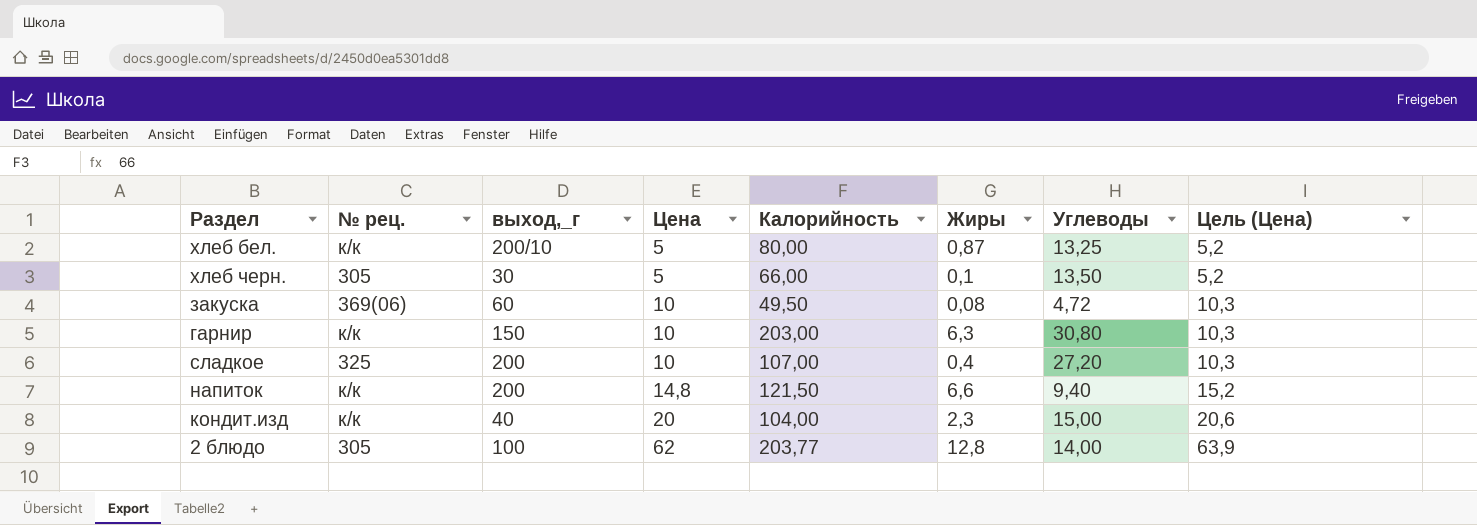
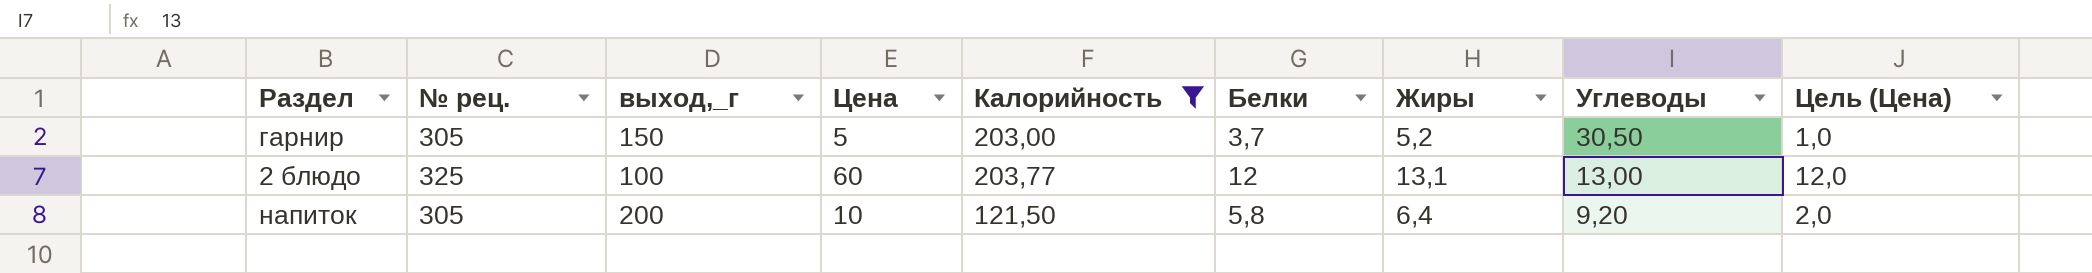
filter: none -> Калорийность >= 121,50
row order: Цена ascending -> Углеводы descending
column Белки | position: none -> 6
column Цель (Цена) | formula: [Цена] * 1,03 -> [Цена] * 0,2
гарнир | № рец.: к/к -> 305
гарнир | Цена: 10 -> 5
гарнир | Жиры: 6,3 -> 5,2
гарнир | Углеводы: 30,80 -> 30,50
2 блюдо | № рец.: 305 -> 325
2 блюдо | Цена: 62 -> 60
2 блюдо | Жиры: 12,8 -> 13,1
2 блюдо | Углеводы: 14,00 -> 13,00
напиток | № рец.: к/к -> 305
напиток | Цена: 14,8 -> 10
напиток | Жиры: 6,6 -> 6,4
напиток | Углеводы: 9,40 -> 9,20

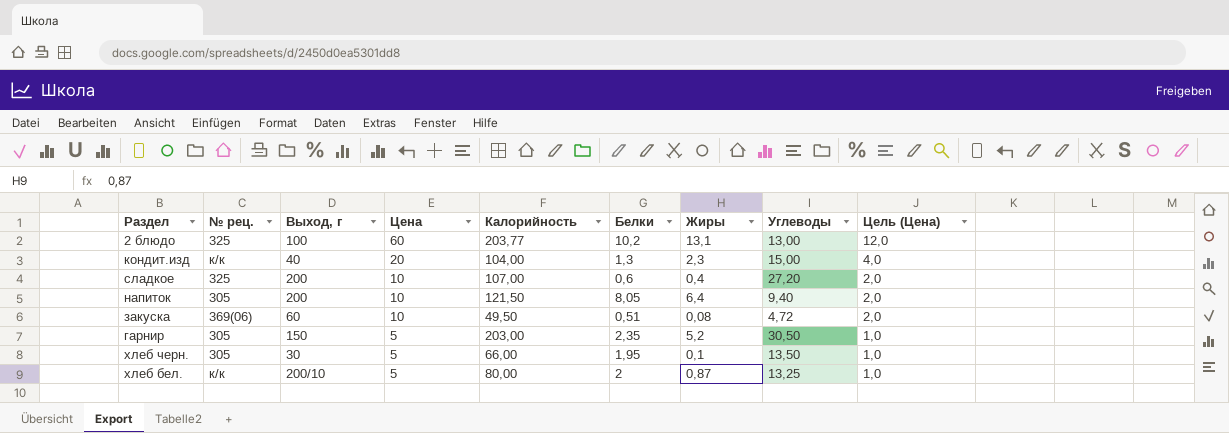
filter: Калорийность >= 121,50 -> none
row order: Углеводы descending -> Цена descending
column name: выход,_г -> Выход, г
2 блюдо | Белки: 12 -> 10,2
напиток | Белки: 5,8 -> 8,05
напиток | Углеводы: 9,20 -> 9,40
гарнир | Белки: 3,7 -> 2,35

